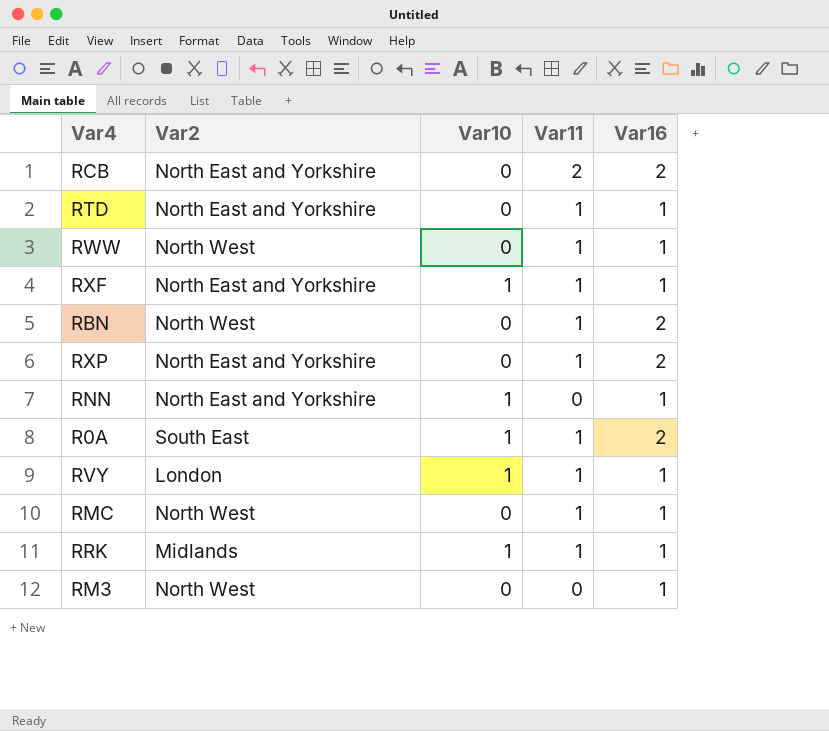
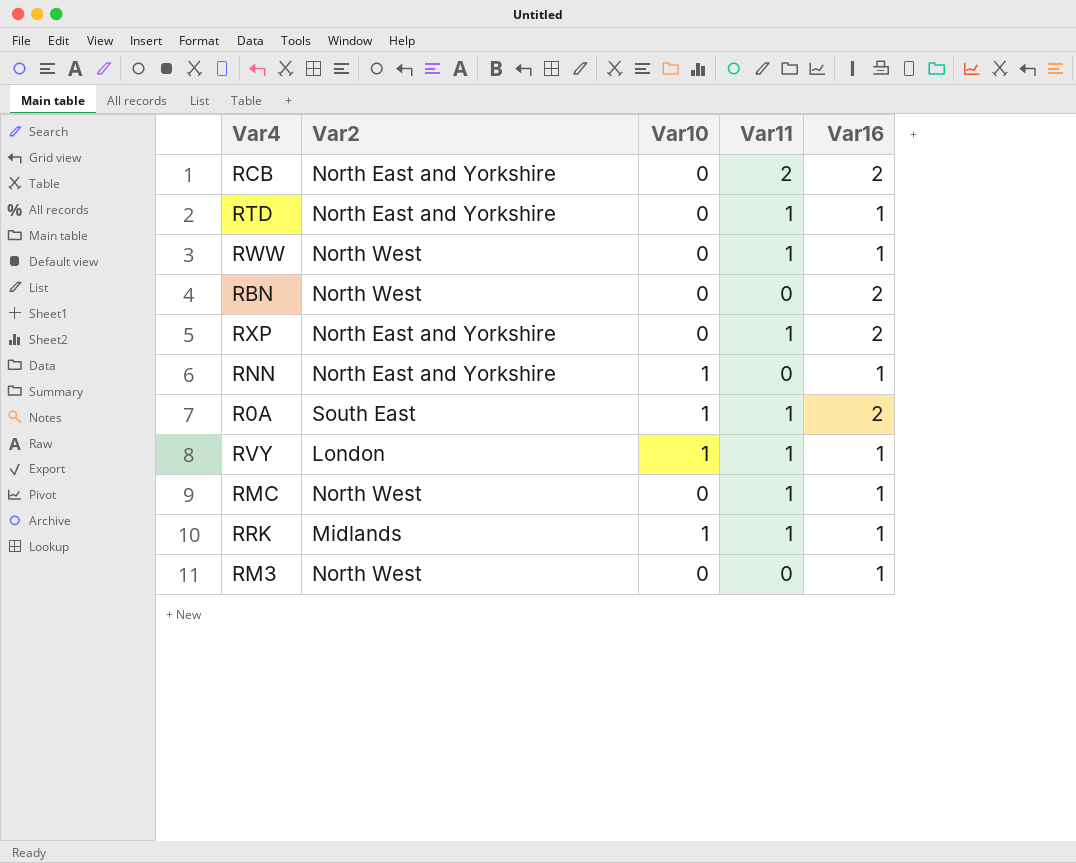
row RXF: North East and Yorkshire | 1 | 1 | 1 -> none
RBN | Var11: 1 -> 0

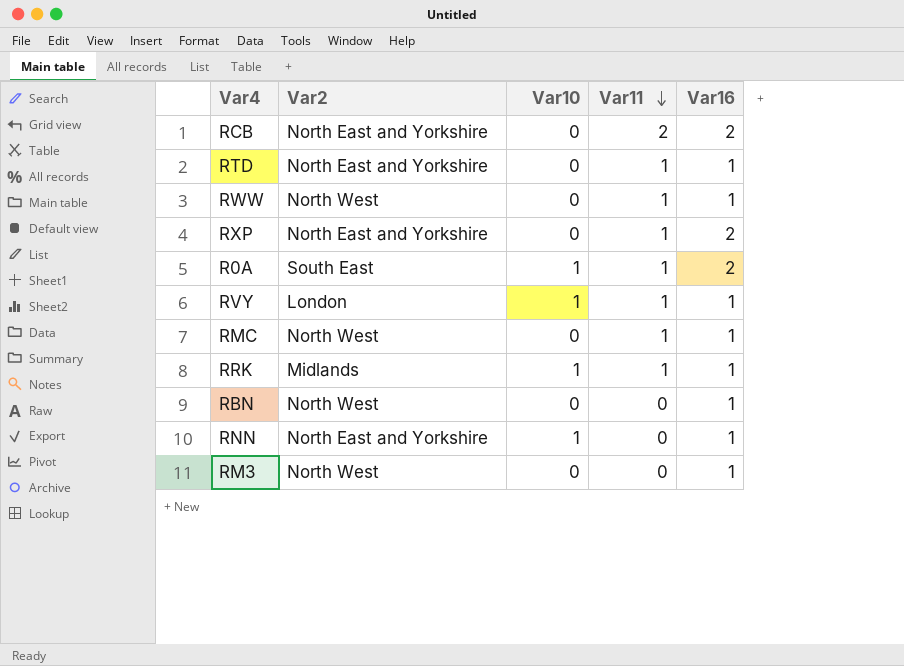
row order: none -> Var11 descending
RBN | Var16: 2 -> 1

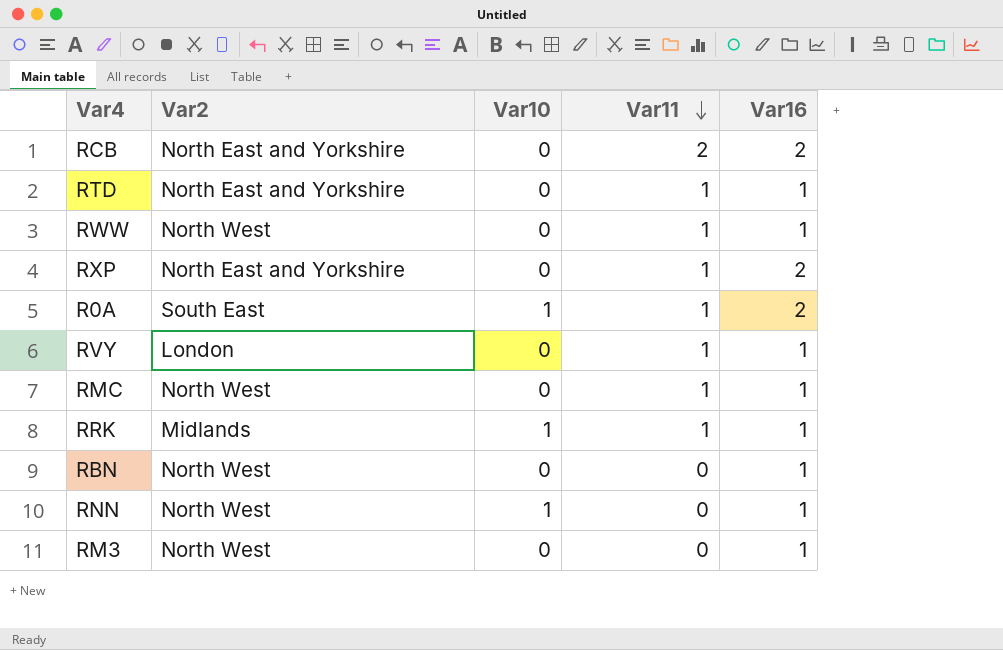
RVY | Var10: 1 -> 0
RNN | Var2: North East and Yorkshire -> North West

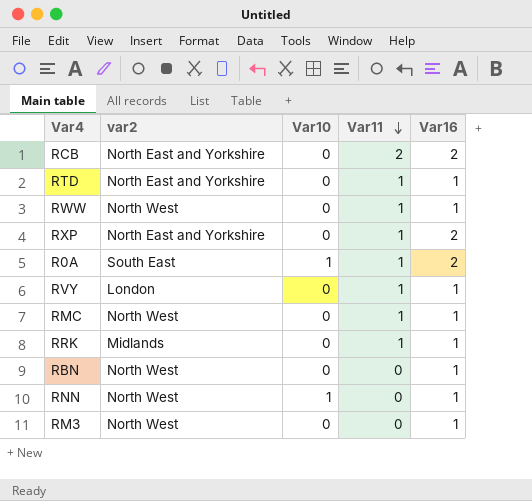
column name: Var2 -> var2
RRK | Var10: 1 -> 0

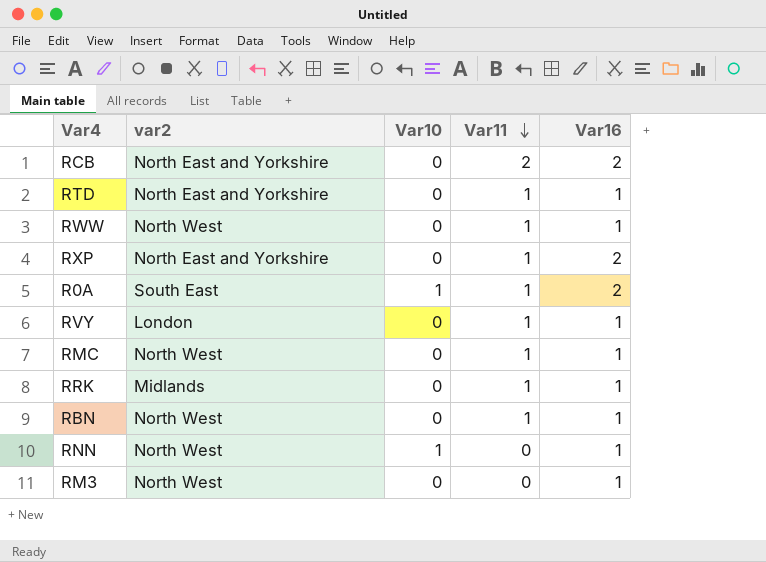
RBN | Var11: 0 -> 1

